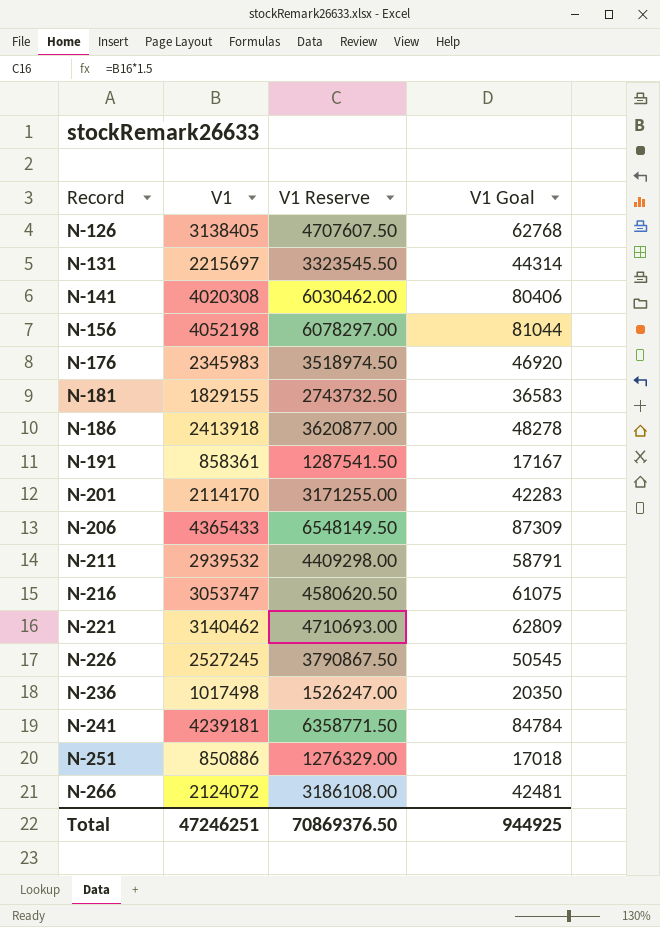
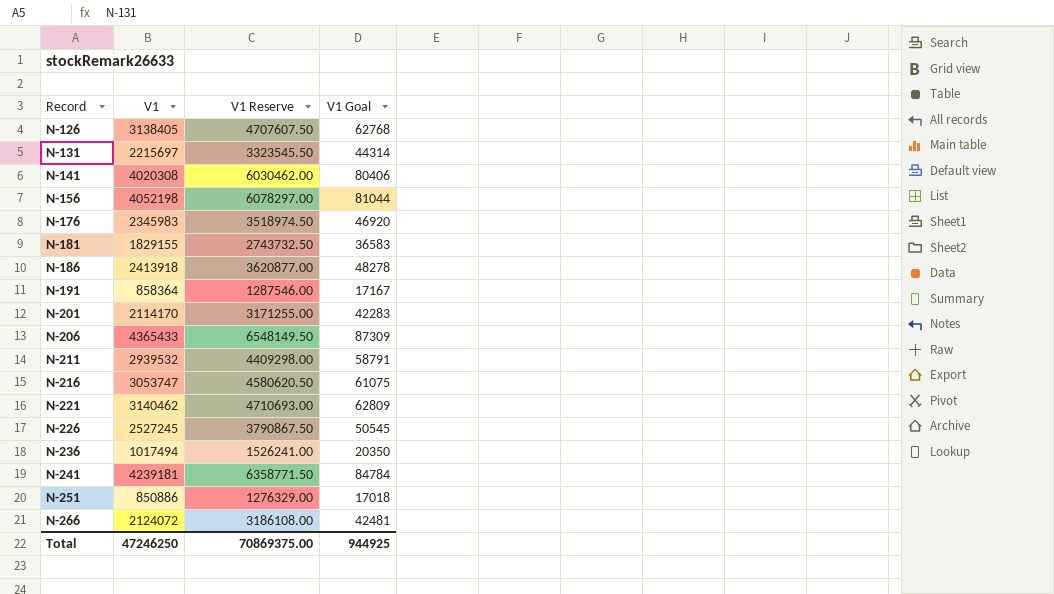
N-191 | V1: 858361 -> 858364
N-191 | V1 Reserve: 1287541.50 -> 1287546.00
N-236 | V1: 1017498 -> 1017494
N-236 | V1 Reserve: 1526247.00 -> 1526241.00
Total | V1: 47246251 -> 47246250
Total | V1 Reserve: 70869376.50 -> 70869375.00

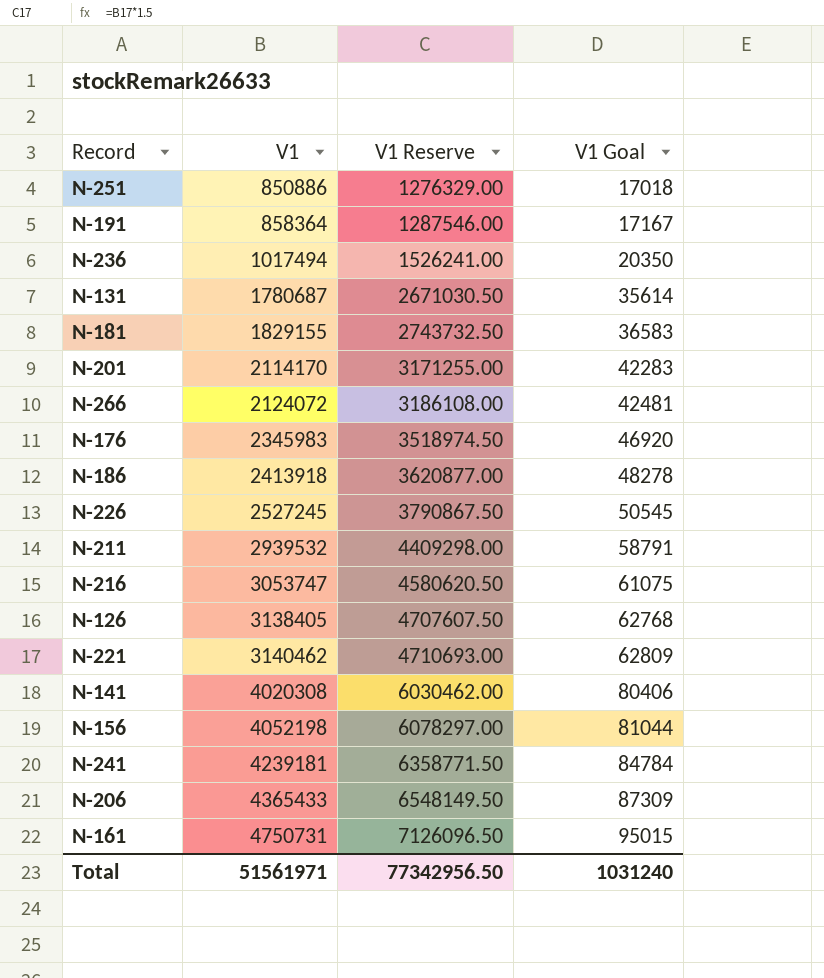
row order: Record ascending -> V1 ascending
N-131 | V1: 2215697 -> 1780687
N-131 | V1 Reserve: 3323545.50 -> 2671030.50
N-131 | V1 Goal: 44314 -> 35614
row N-161: none -> 4750731 | 7126096.50 | 95015
Total | V1: 47246250 -> 51561971
Total | V1 Reserve: 70869375.00 -> 77342956.50
Total | V1 Goal: 944925 -> 1031240

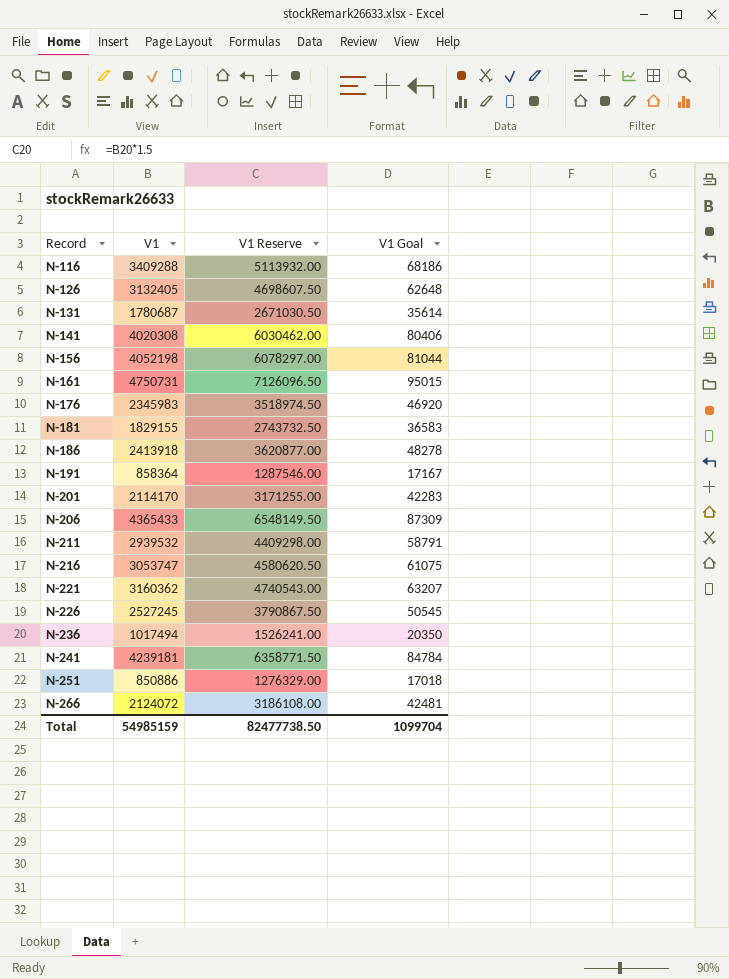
row order: V1 ascending -> Record ascending
row N-116: none -> 3409288 | 5113932.00 | 68186
N-126 | V1: 3138405 -> 3132405
N-126 | V1 Reserve: 4707607.50 -> 4698607.50
N-126 | V1 Goal: 62768 -> 62648
N-221 | V1: 3140462 -> 3160362
N-221 | V1 Reserve: 4710693.00 -> 4740543.00
N-221 | V1 Goal: 62809 -> 63207
Total | V1: 51561971 -> 54985159
Total | V1 Reserve: 77342956.50 -> 82477738.50
Total | V1 Goal: 1031240 -> 1099704

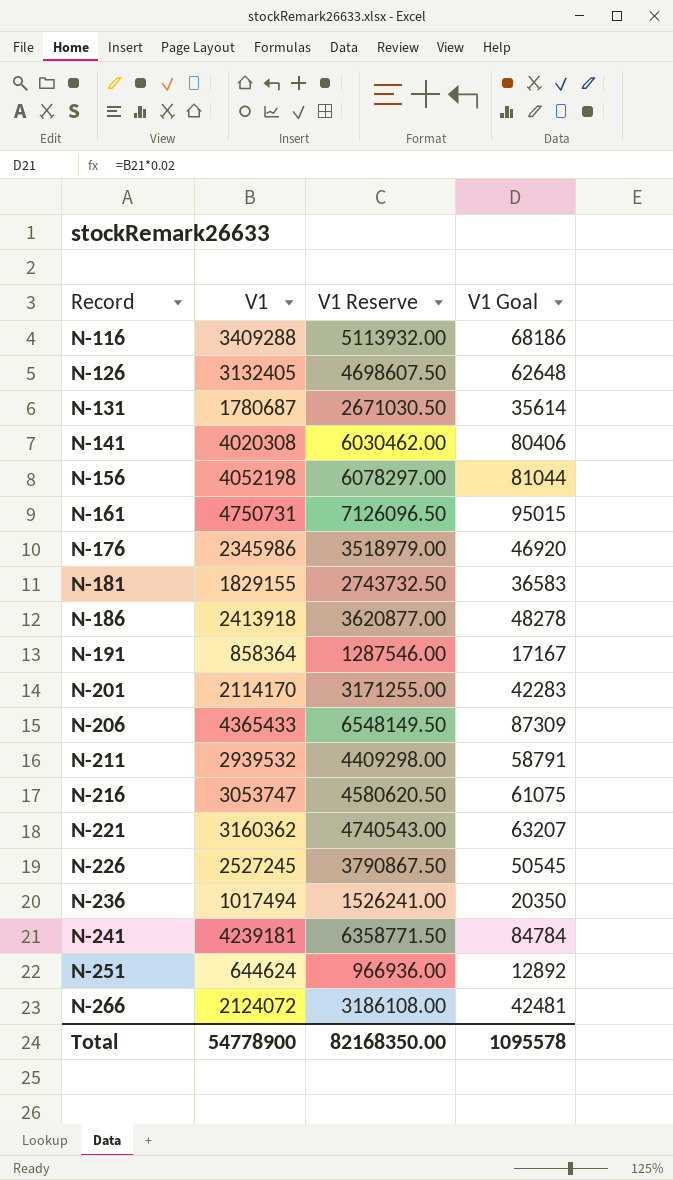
N-176 | V1: 2345983 -> 2345986
N-176 | V1 Reserve: 3518974.50 -> 3518979.00
N-251 | V1: 850886 -> 644624
N-251 | V1 Reserve: 1276329.00 -> 966936.00
N-251 | V1 Goal: 17018 -> 12892
Total | V1: 54985159 -> 54778900
Total | V1 Reserve: 82477738.50 -> 82168350.00
Total | V1 Goal: 1099704 -> 1095578

